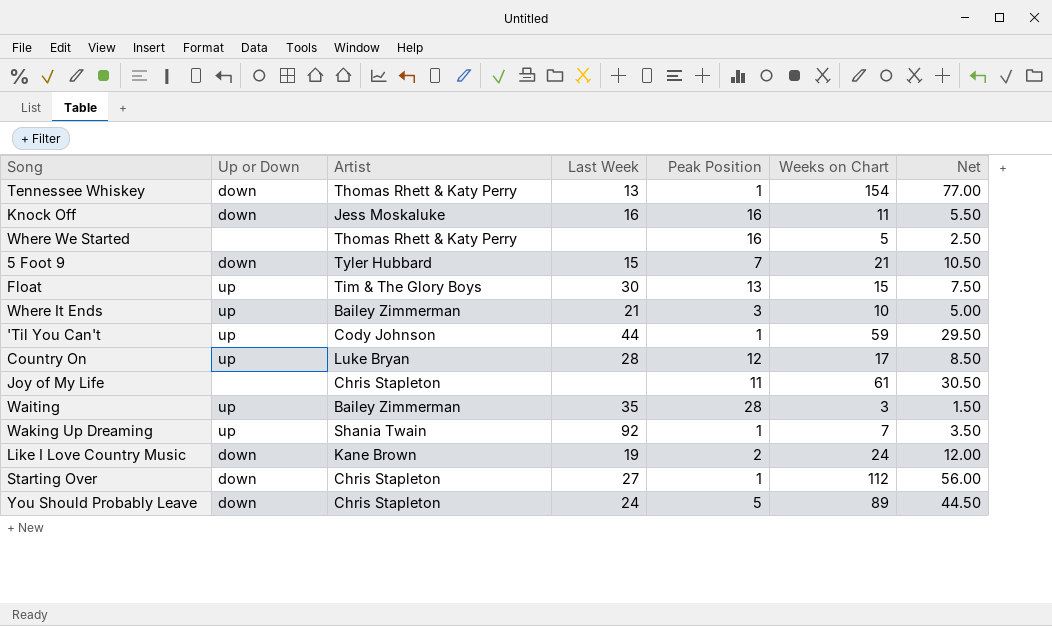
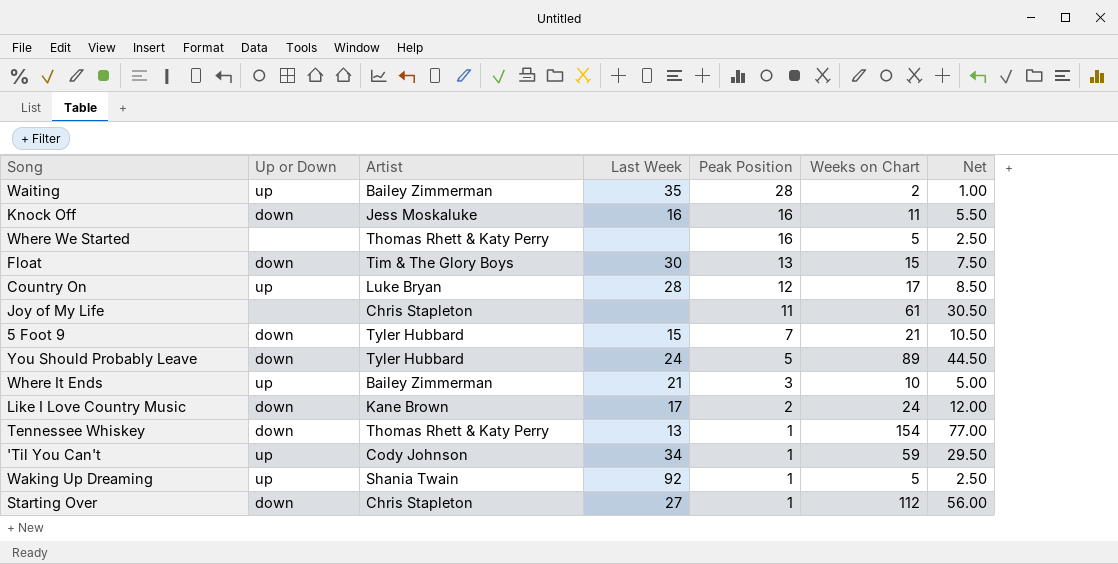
row order: none -> Peak Position descending
Waiting | Weeks on Chart: 3 -> 2
Waiting | Net: 1.50 -> 1.00
Float | Up or Down: up -> down
You Should Probably Leave | Artist: Chris Stapleton -> Tyler Hubbard
Like I Love Country Music | Last Week: 19 -> 17
'Til You Can't | Last Week: 44 -> 34
Waking Up Dreaming | Weeks on Chart: 7 -> 5
Waking Up Dreaming | Net: 3.50 -> 2.50

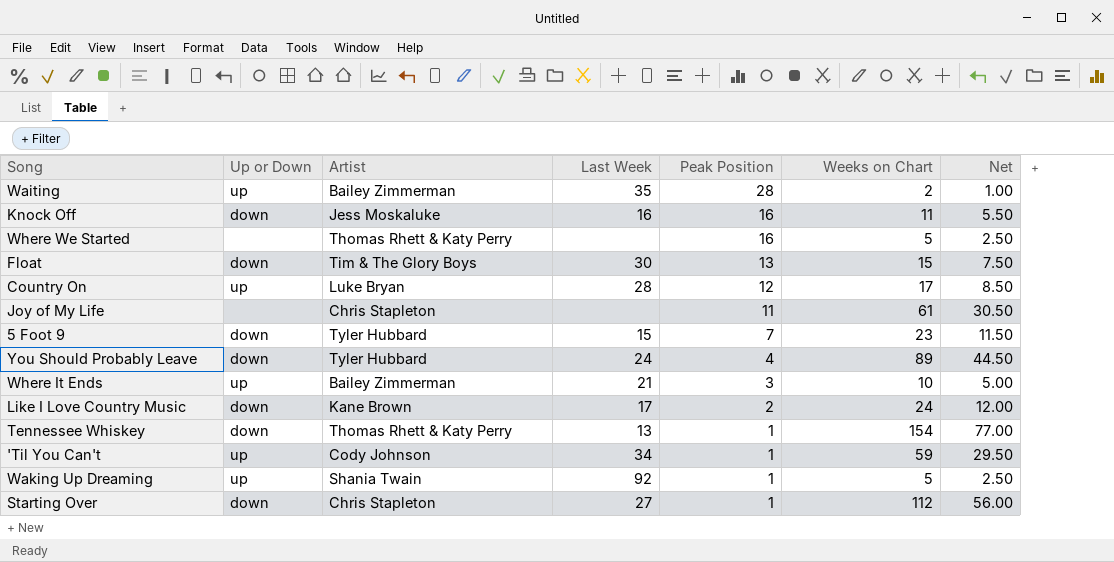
5 Foot 9 | Weeks on Chart: 21 -> 23
5 Foot 9 | Net: 10.50 -> 11.50
You Should Probably Leave | Peak Position: 5 -> 4

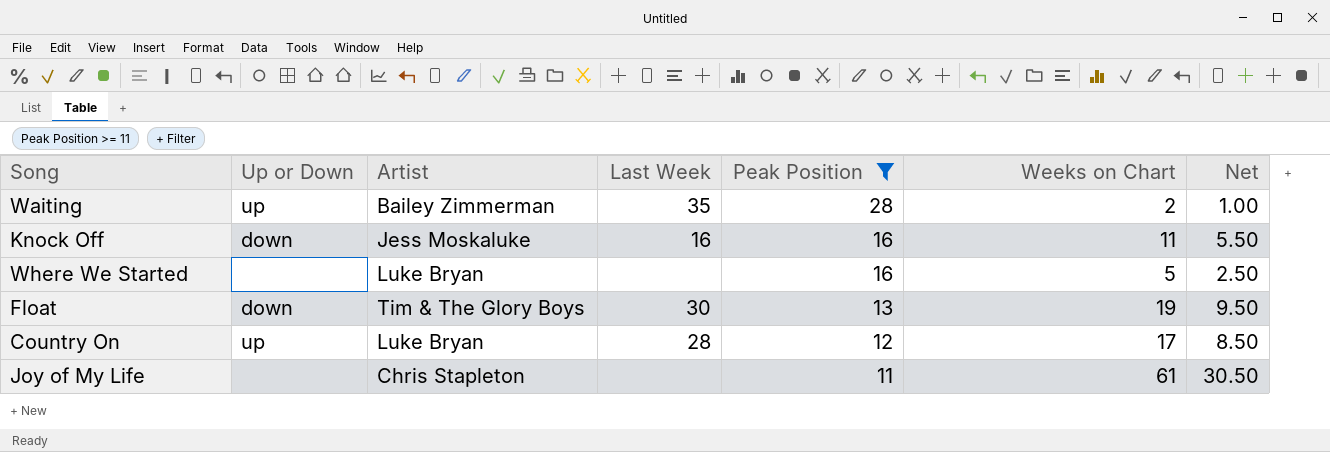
filter: none -> Peak Position >= 11
Where We Started | Artist: Thomas Rhett & Katy Perry -> Luke Bryan
Float | Weeks on Chart: 15 -> 19
Float | Net: 7.50 -> 9.50

